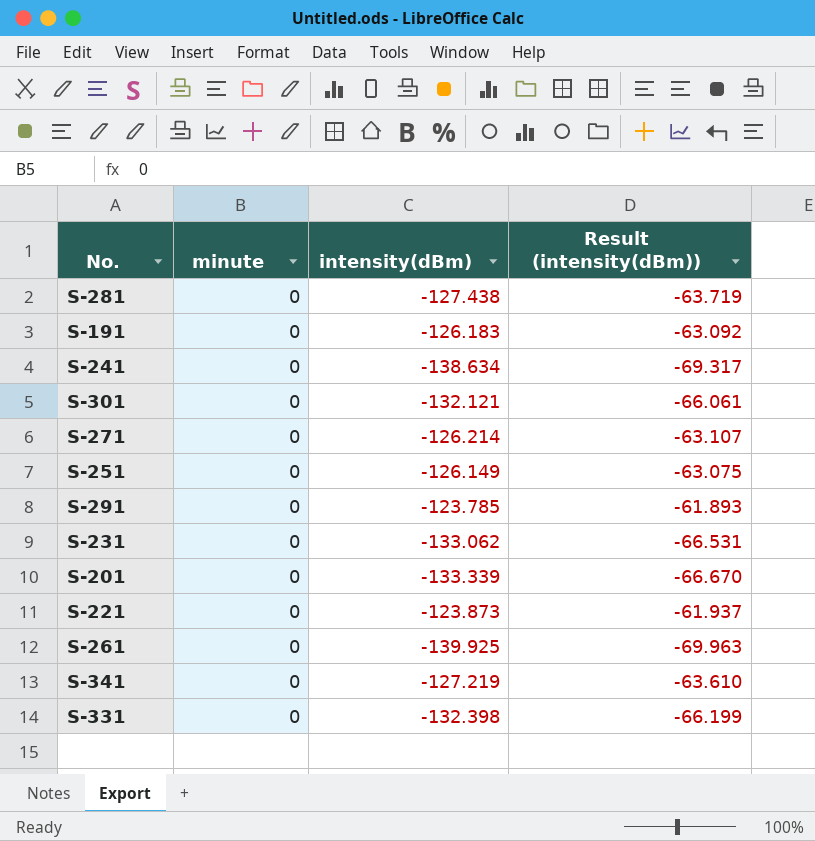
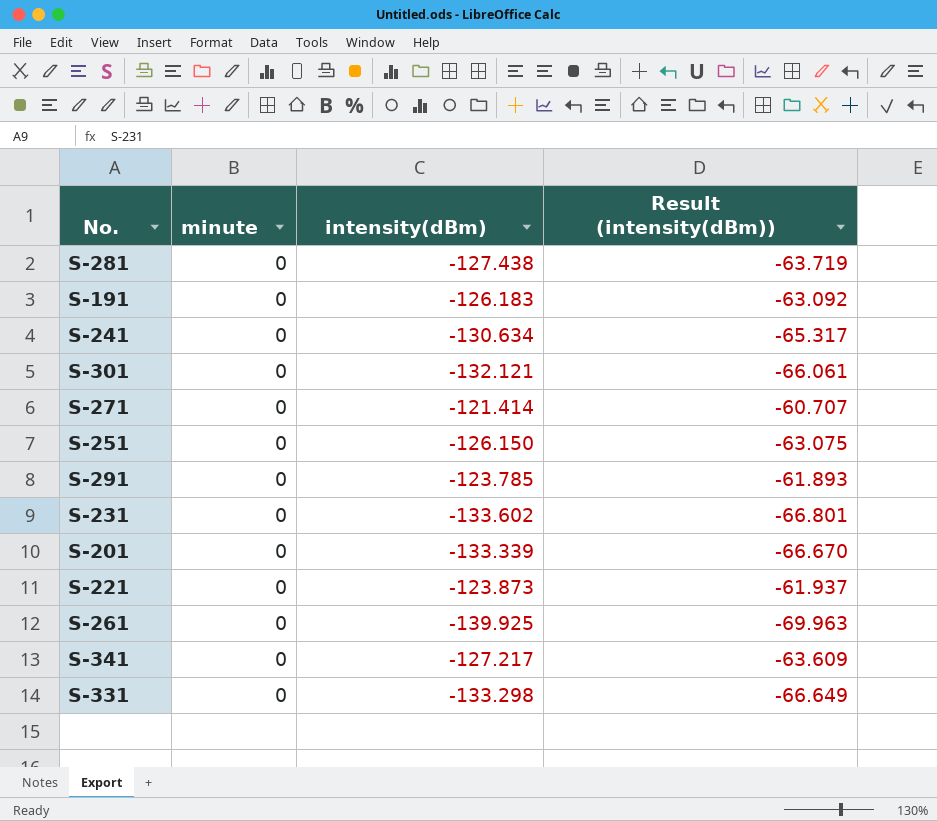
S-241 | intensity(dBm): -138.634 -> -130.634
S-241 | Result (intensity(dBm)): -69.317 -> -65.317
S-271 | intensity(dBm): -126.214 -> -121.414
S-271 | Result (intensity(dBm)): -63.107 -> -60.707
S-251 | intensity(dBm): -126.149 -> -126.150
S-231 | intensity(dBm): -133.062 -> -133.602
S-231 | Result (intensity(dBm)): -66.531 -> -66.801
S-341 | intensity(dBm): -127.219 -> -127.217
S-341 | Result (intensity(dBm)): -63.610 -> -63.609
S-331 | intensity(dBm): -132.398 -> -133.298
S-331 | Result (intensity(dBm)): -66.199 -> -66.649

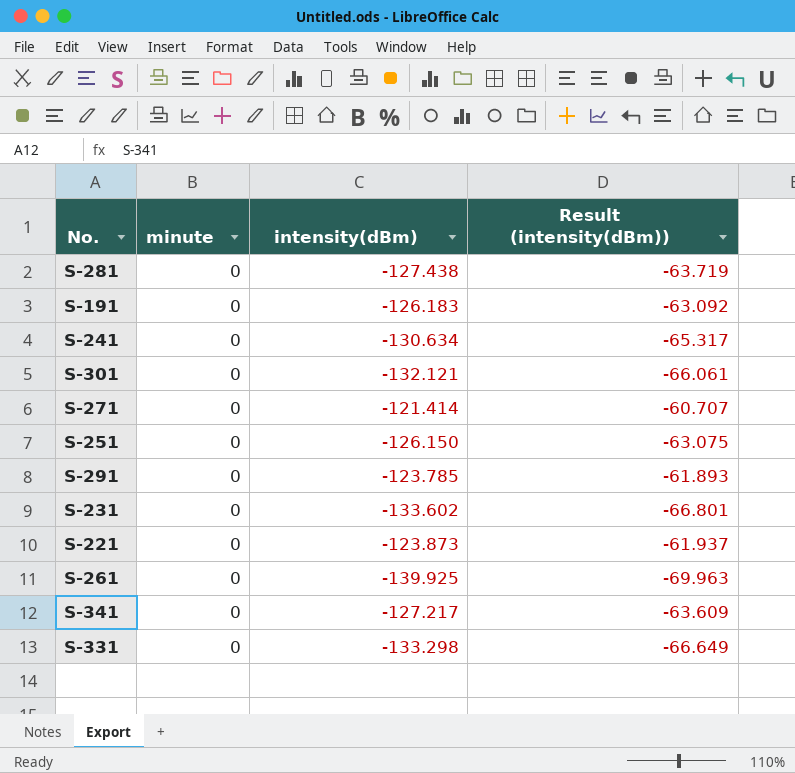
row S-201: 0 | -133.339 | -66.670 -> none

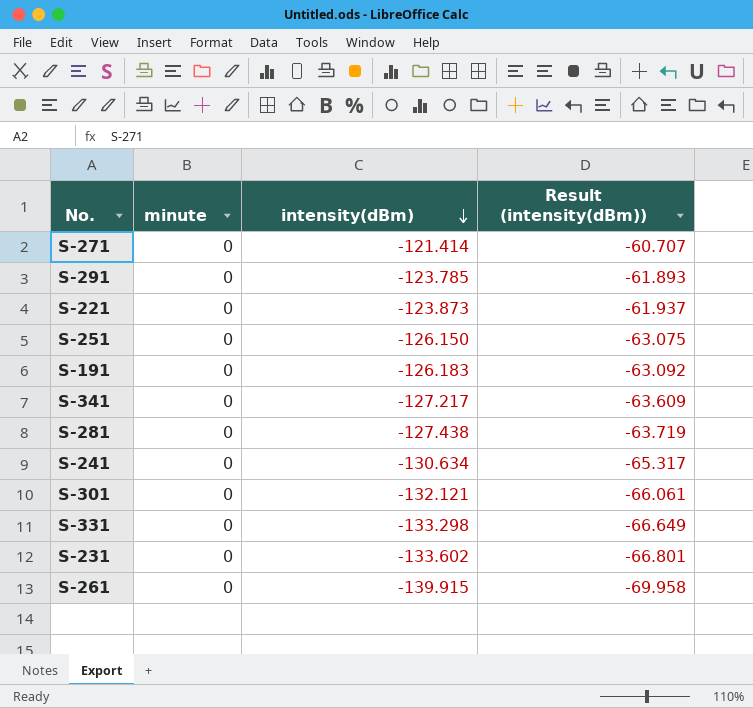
row order: none -> intensity(dBm) descending
S-261 | intensity(dBm): -139.925 -> -139.915
S-261 | Result (intensity(dBm)): -69.963 -> -69.958

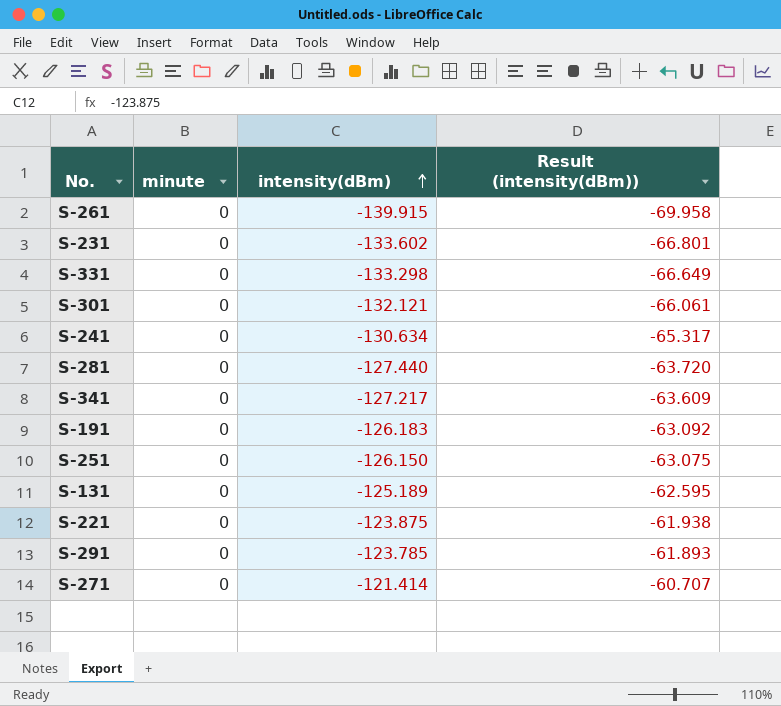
row order: intensity(dBm) descending -> intensity(dBm) ascending
S-281 | intensity(dBm): -127.438 -> -127.440
S-281 | Result (intensity(dBm)): -63.719 -> -63.720
row S-131: none -> 0 | -125.189 | -62.595
S-221 | intensity(dBm): -123.873 -> -123.875
S-221 | Result (intensity(dBm)): -61.937 -> -61.938

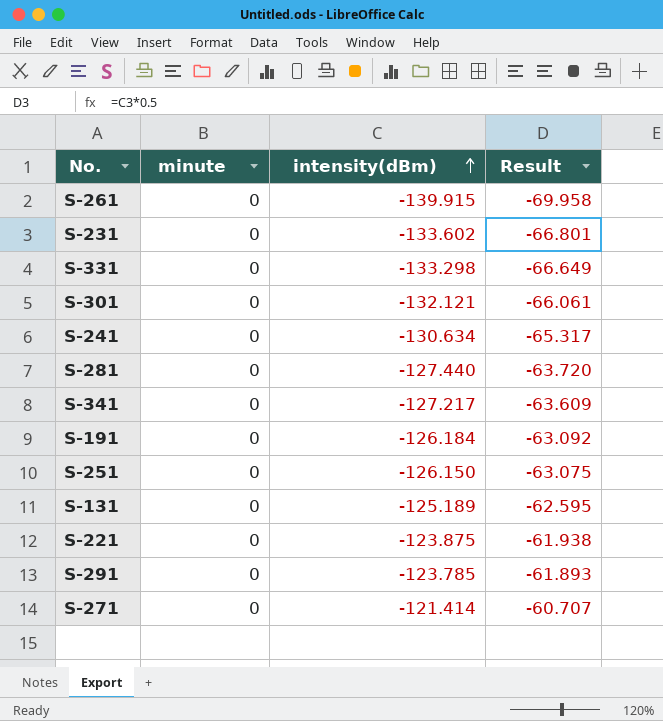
column name: Result (intensity(dBm)) -> Result
S-191 | intensity(dBm): -126.183 -> -126.184

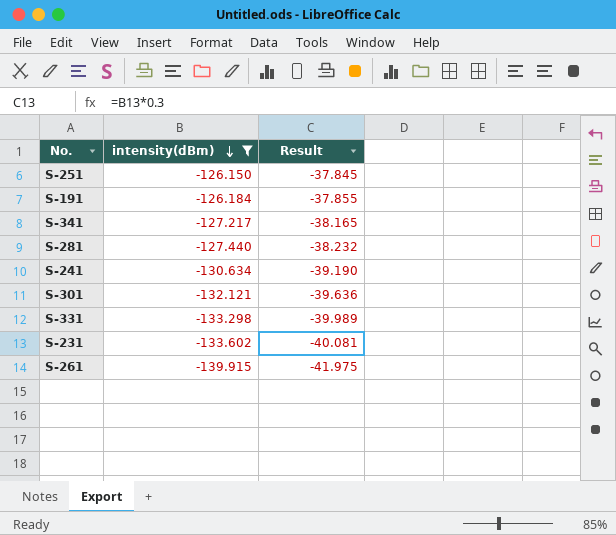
filter: none -> intensity(dBm) <= -126.150
row order: intensity(dBm) ascending -> intensity(dBm) descending
column minute | position: 2 -> none
column Result | formula: [intensity(dBm)] * 0.5 -> [intensity(dBm)] * 0.3

